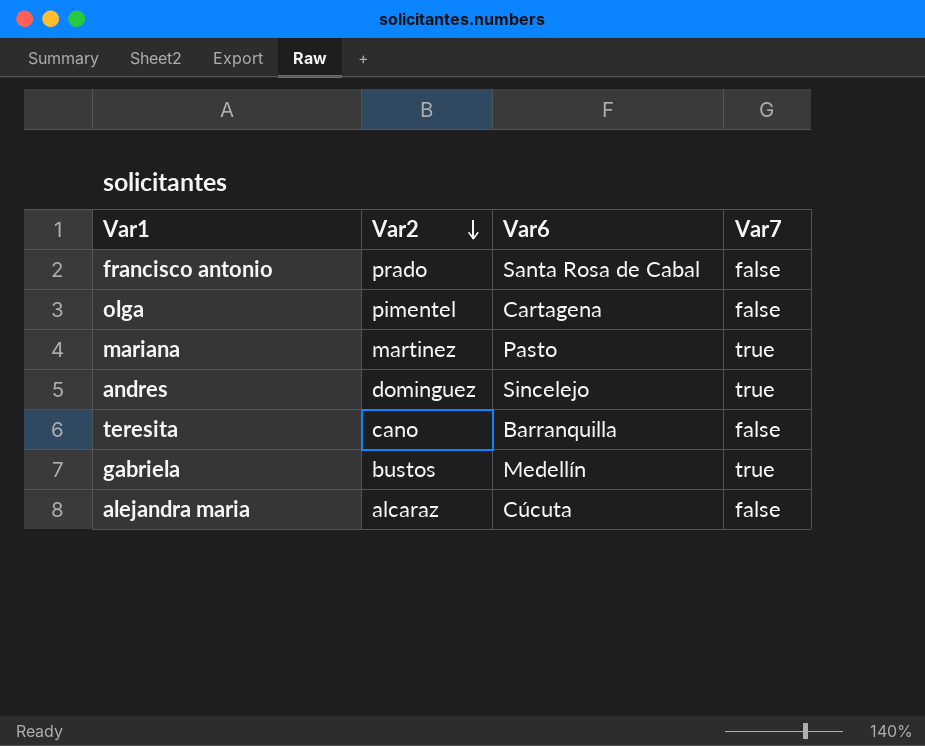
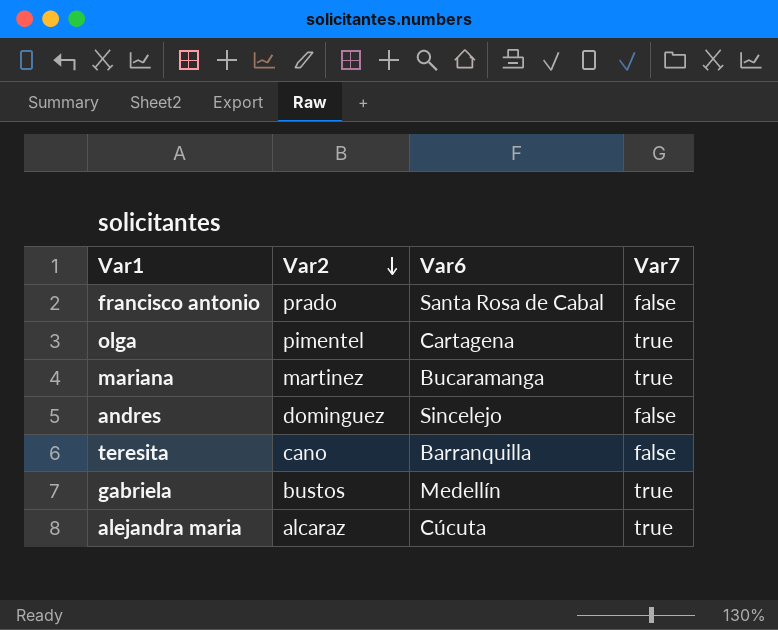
olga | Var7: false -> true
mariana | Var6: Pasto -> Bucaramanga
andres | Var7: true -> false
alejandra maria | Var7: false -> true

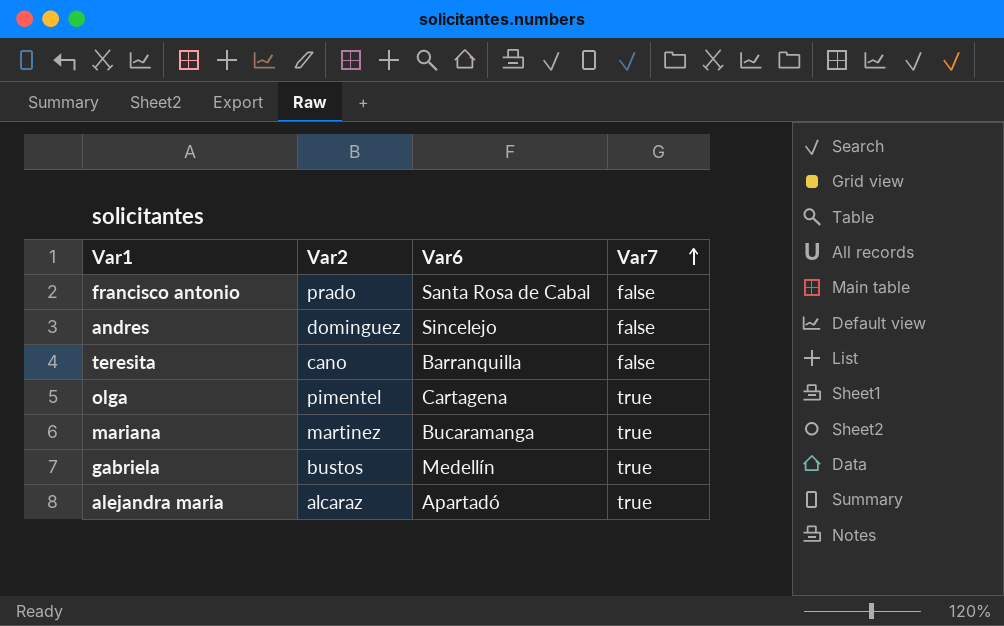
row order: Var2 descending -> Var7 ascending
alejandra maria | Var6: Cúcuta -> Apartadó

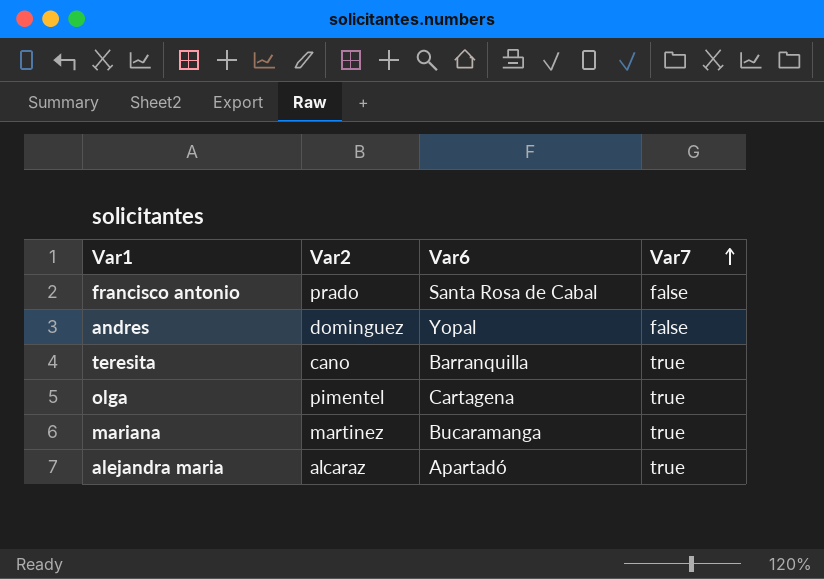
row gabriela: bustos | Medellín | true -> none
andres | Var6: Sincelejo -> Yopal
teresita | Var7: false -> true

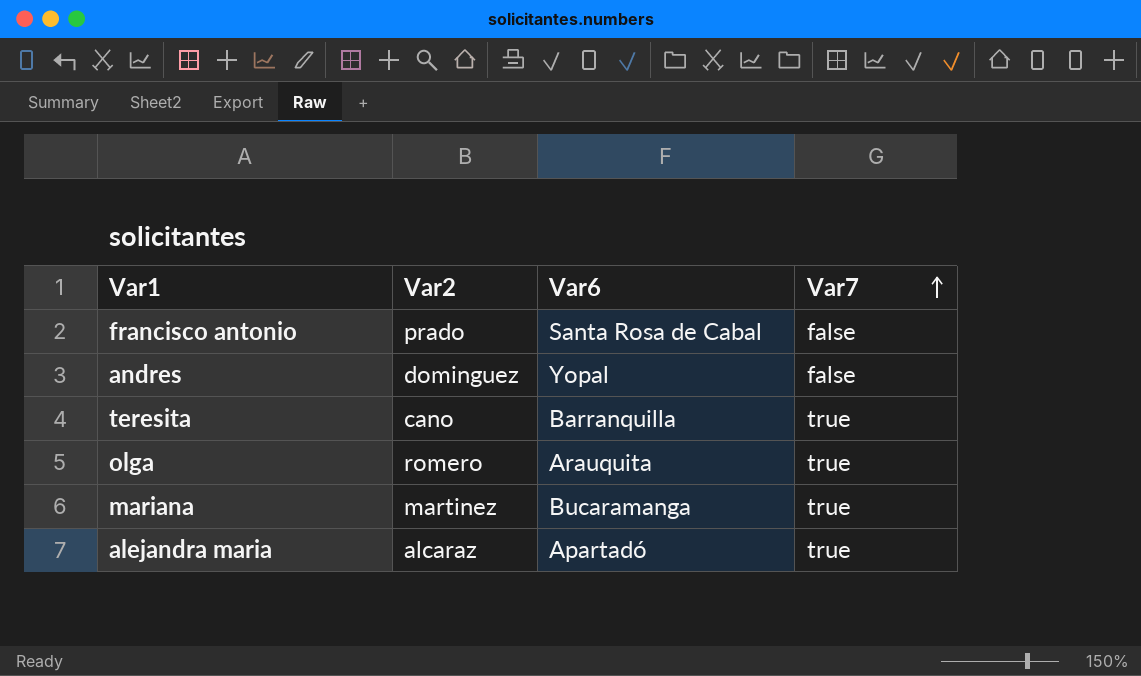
olga | Var2: pimentel -> romero
olga | Var6: Cartagena -> Arauquita

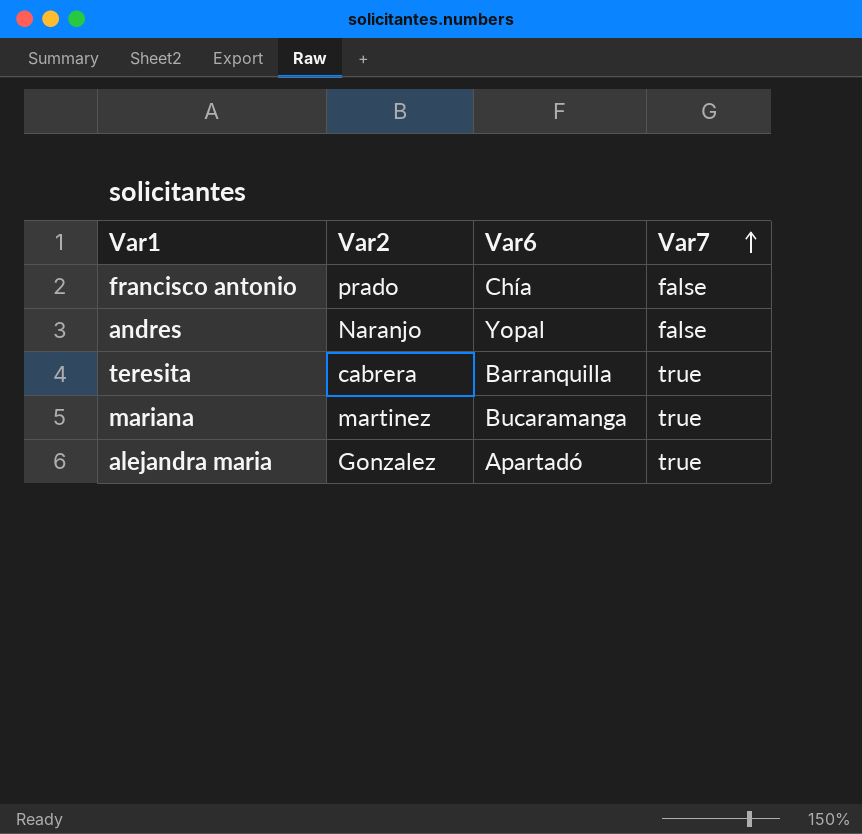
row olga: romero | Arauquita | true -> none
francisco antonio | Var6: Santa Rosa de Cabal -> Chía
andres | Var2: dominguez -> Naranjo
teresita | Var2: cano -> cabrera
alejandra maria | Var2: alcaraz -> Gonzalez

